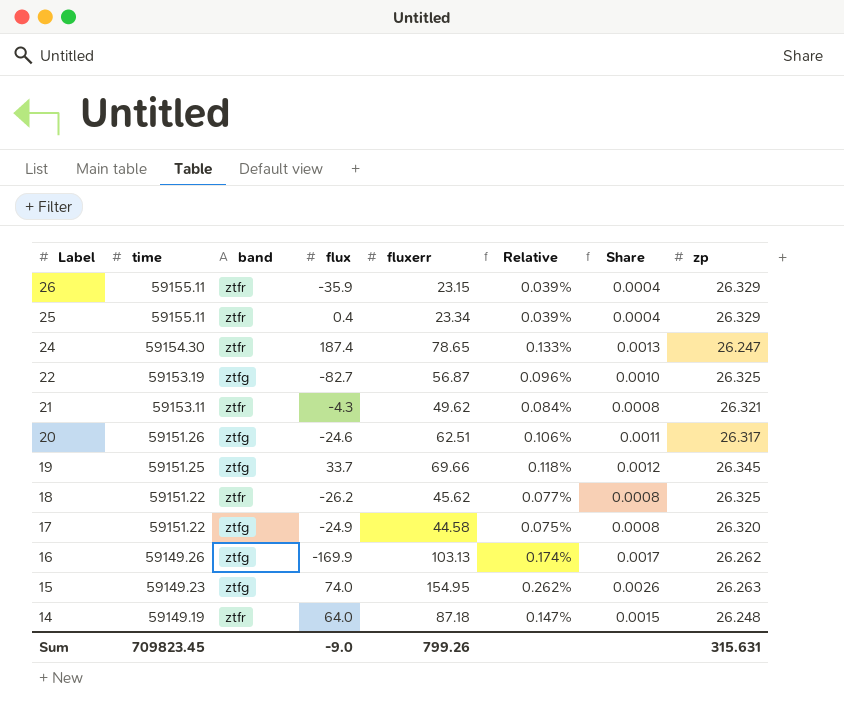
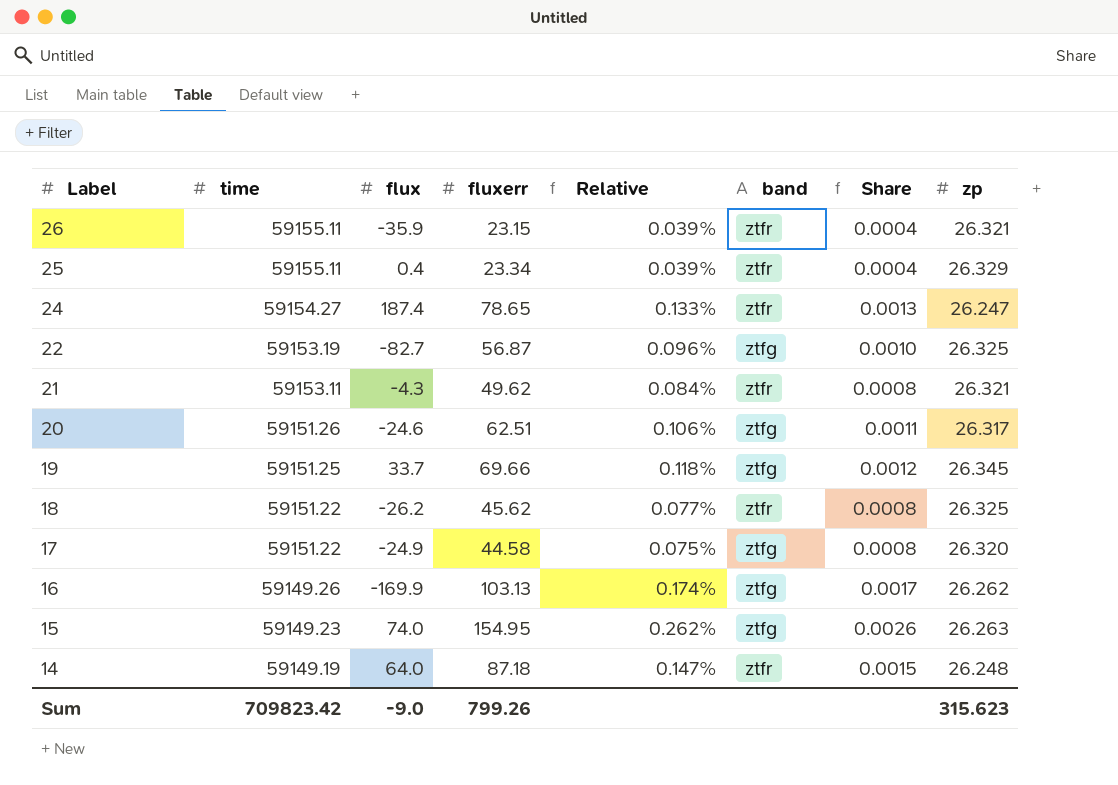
column band | position: 3 -> 6
26 | zp: 26.329 -> 26.321
24 | time: 59154.30 -> 59154.27
Sum | time: 709823.45 -> 709823.42
Sum | zp: 315.631 -> 315.623

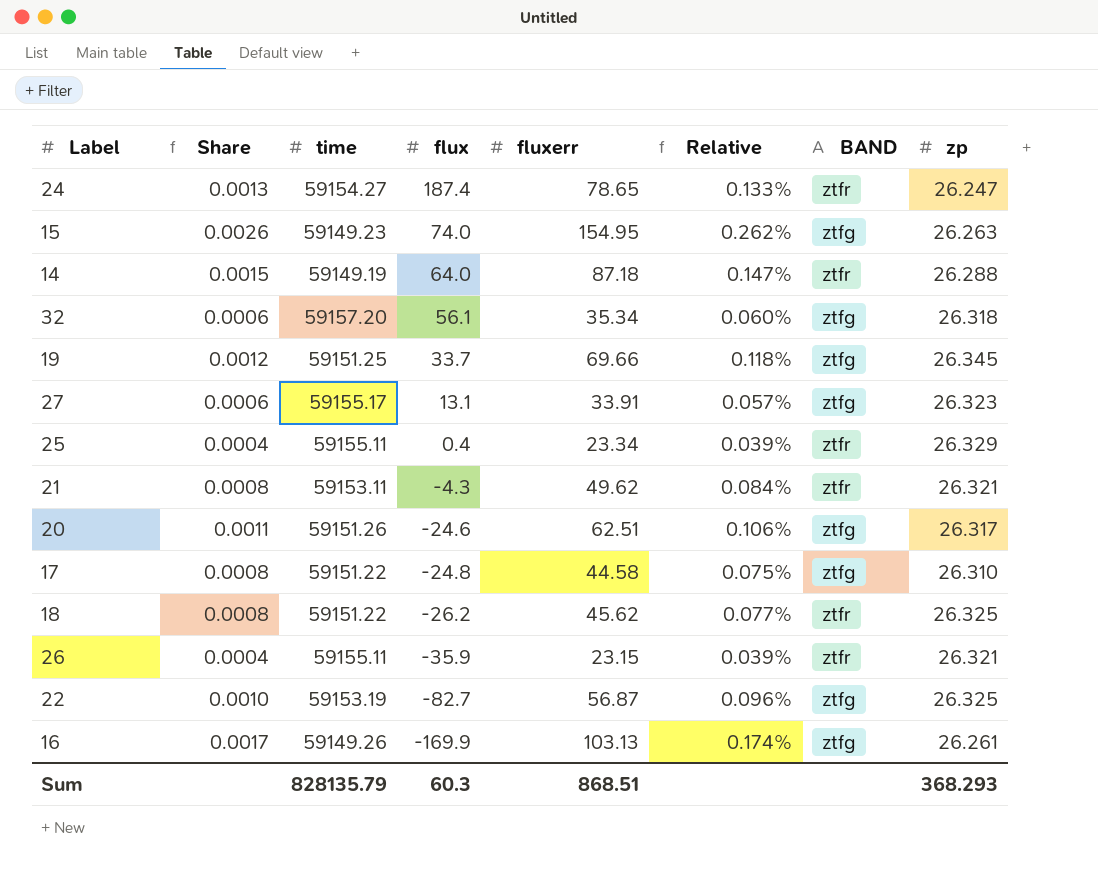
row order: Label descending -> flux descending
column Share | position: 7 -> 2
column name: band -> BAND
14 | zp: 26.248 -> 26.288
row 32: none -> 0.0006 | 59157.20 | 56.1 | 35.34 | 0.060% | ztfg | 26.318
row 27: none -> 0.0006 | 59155.17 | 13.1 | 33.91 | 0.057% | ztfg | 26.323
17 | flux: -24.9 -> -24.8
17 | zp: 26.320 -> 26.310
16 | zp: 26.262 -> 26.261
Sum | time: 709823.42 -> 828135.79
Sum | flux: -9.0 -> 60.3
Sum | fluxerr: 799.26 -> 868.51
Sum | zp: 315.623 -> 368.293

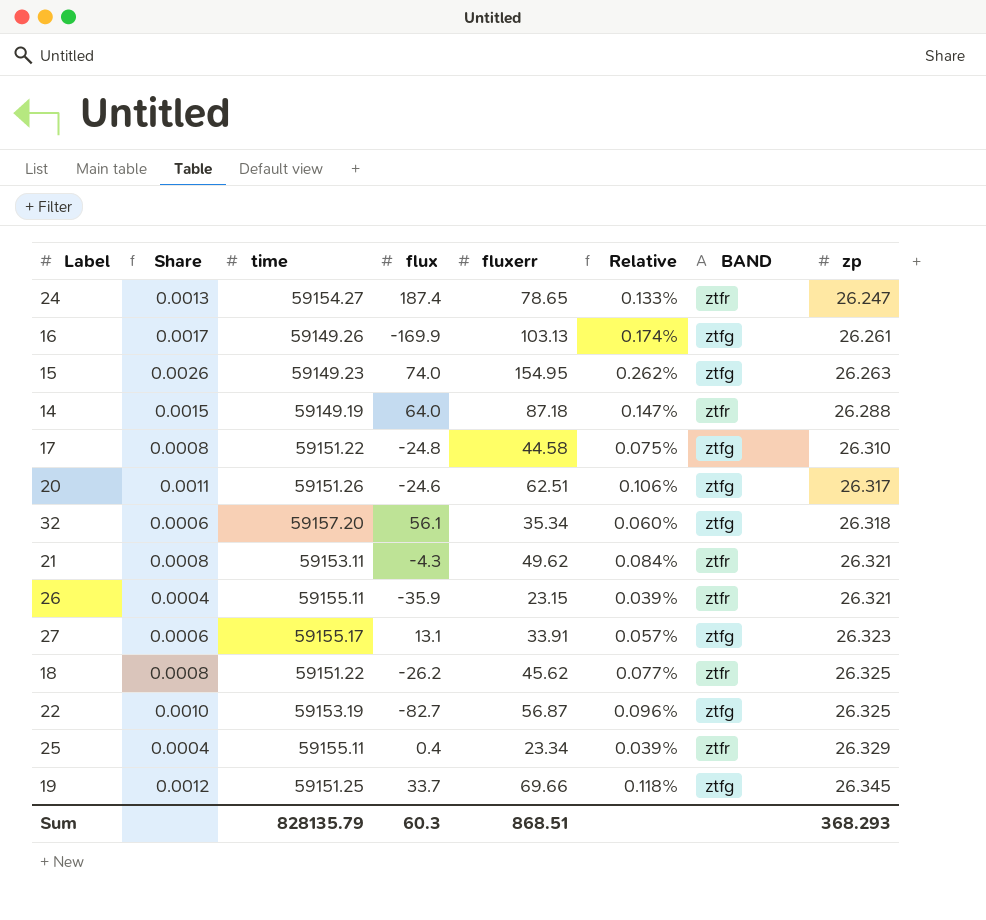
row order: flux descending -> zp ascending

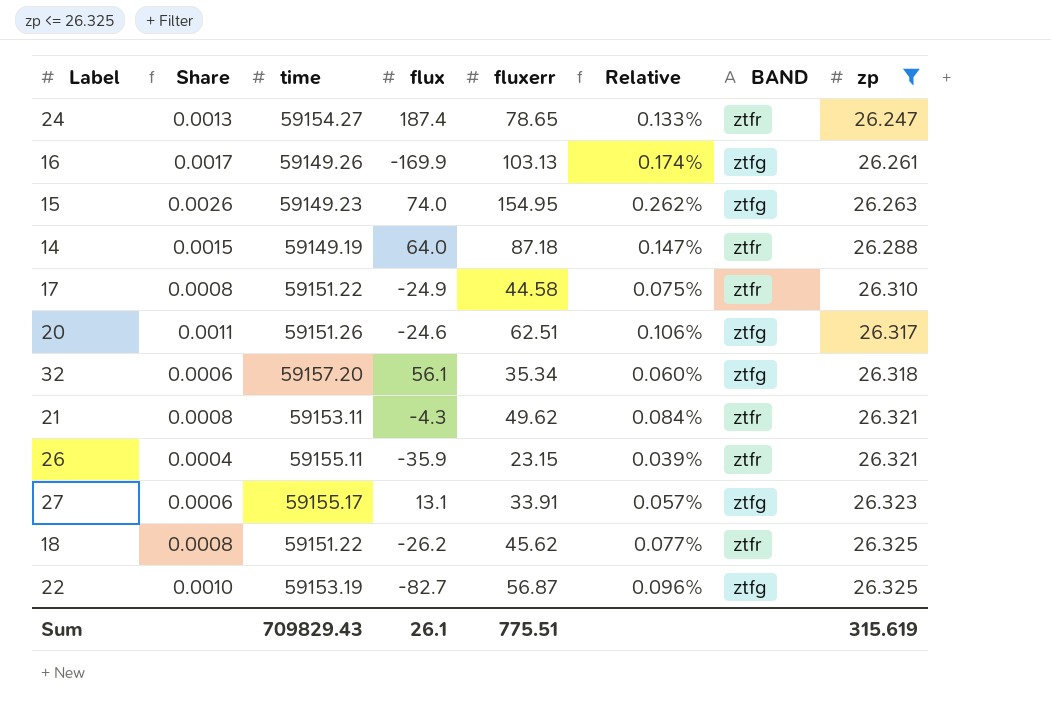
filter: none -> zp <= 26.325
17 | flux: -24.8 -> -24.9
17 | BAND: ztfg -> ztfr
Sum | time: 828135.79 -> 709829.43
Sum | flux: 60.3 -> 26.1
Sum | fluxerr: 868.51 -> 775.51
Sum | zp: 368.293 -> 315.619

